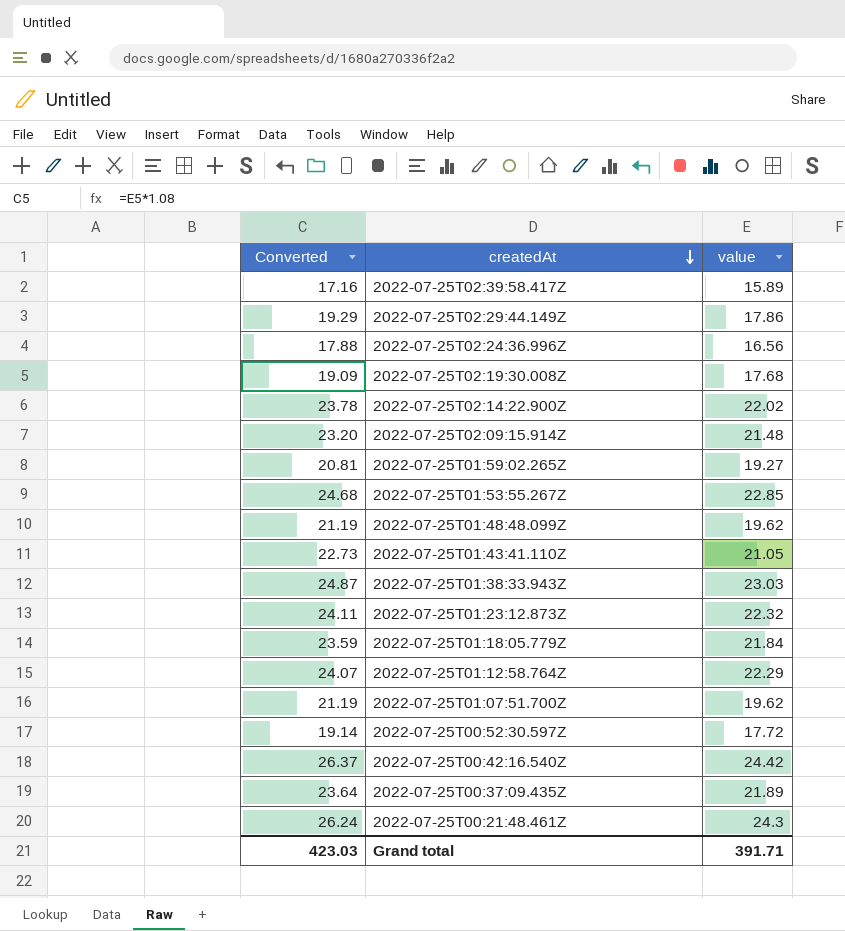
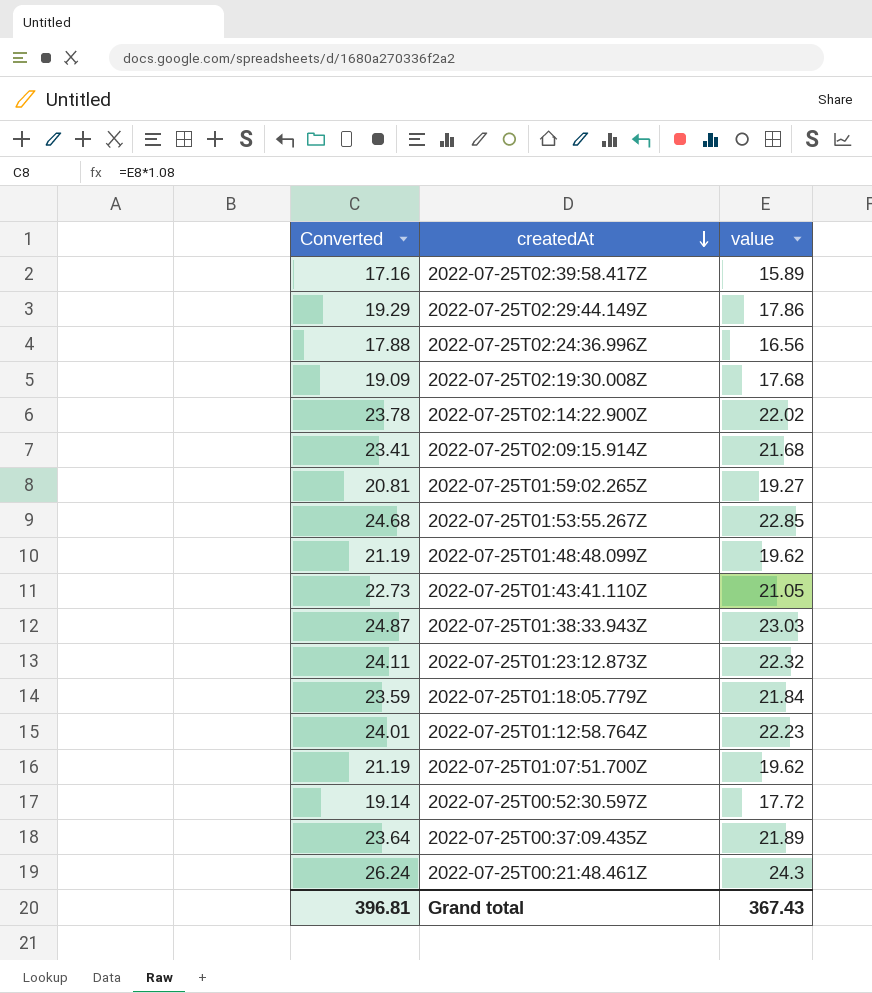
row 2022-07-25T00:42:16.540Z: 26.37 | 24.42 -> none
2022-07-25T02:09:15.914Z | Converted: 23.20 -> 23.41
2022-07-25T02:09:15.914Z | value: 21.48 -> 21.68
2022-07-25T01:12:58.764Z | Converted: 24.07 -> 24.01
2022-07-25T01:12:58.764Z | value: 22.29 -> 22.23
Grand total | Converted: 423.03 -> 396.81
Grand total | value: 391.71 -> 367.43

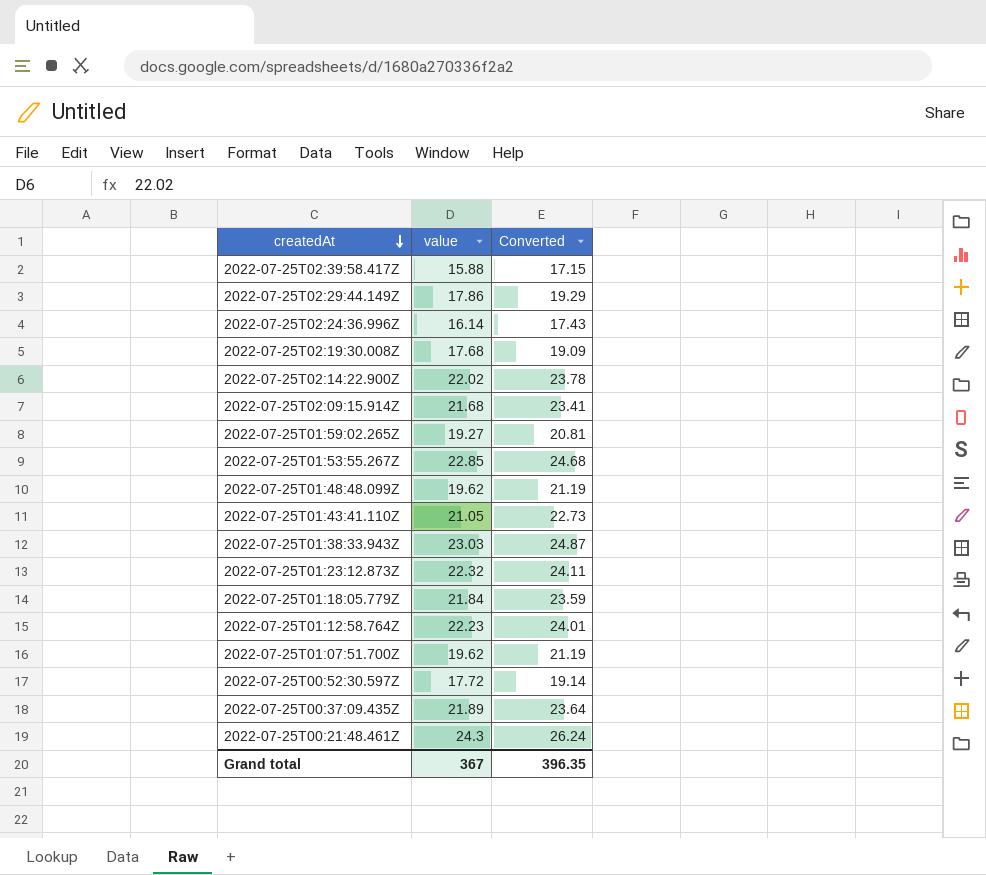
column Converted | position: 1 -> 3
2022-07-25T02:39:58.417Z | value: 15.89 -> 15.88
2022-07-25T02:39:58.417Z | Converted: 17.16 -> 17.15
2022-07-25T02:24:36.996Z | value: 16.56 -> 16.14
2022-07-25T02:24:36.996Z | Converted: 17.88 -> 17.43
Grand total | value: 367.43 -> 367
Grand total | Converted: 396.81 -> 396.35

